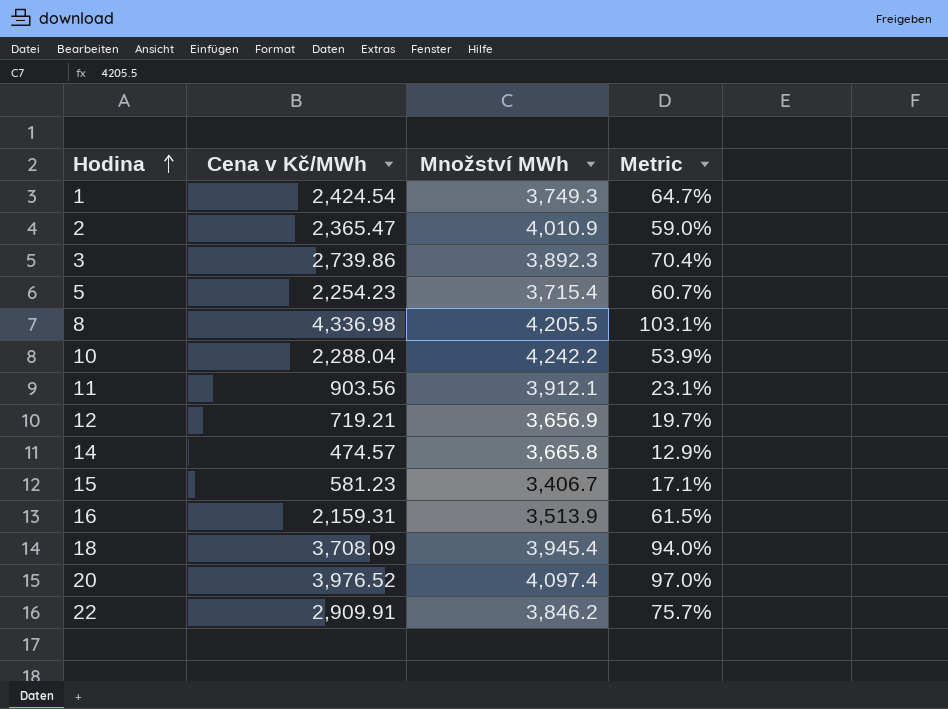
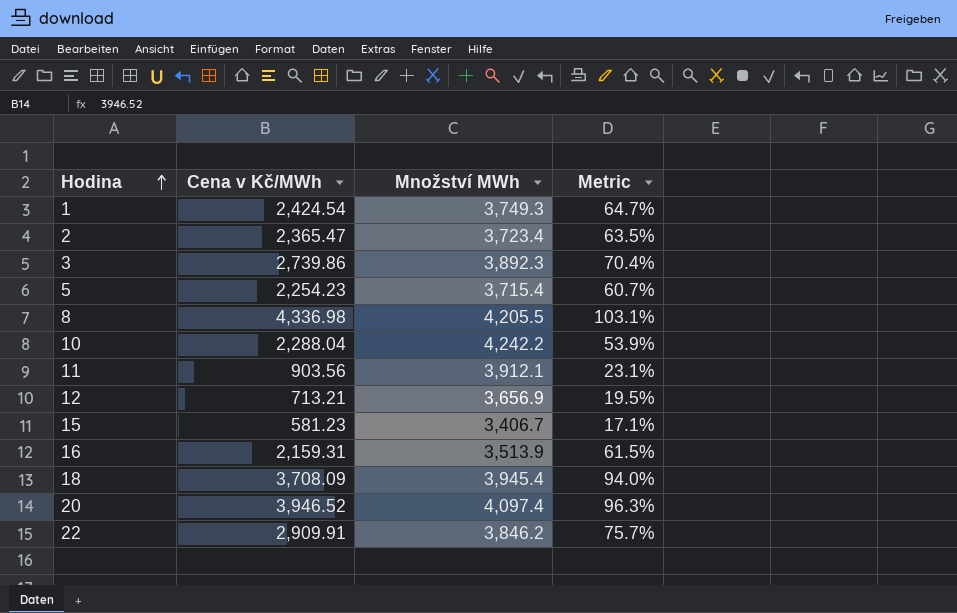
row 14: 474.57 | 3,665.8 | 12.9% -> none
2 | Množství MWh: 4,010.9 -> 3,723.4
2 | Metric: 59.0% -> 63.5%
12 | Cena v Kč/MWh: 719.21 -> 713.21
12 | Metric: 19.7% -> 19.5%
20 | Cena v Kč/MWh: 3,976.52 -> 3,946.52
20 | Metric: 97.0% -> 96.3%

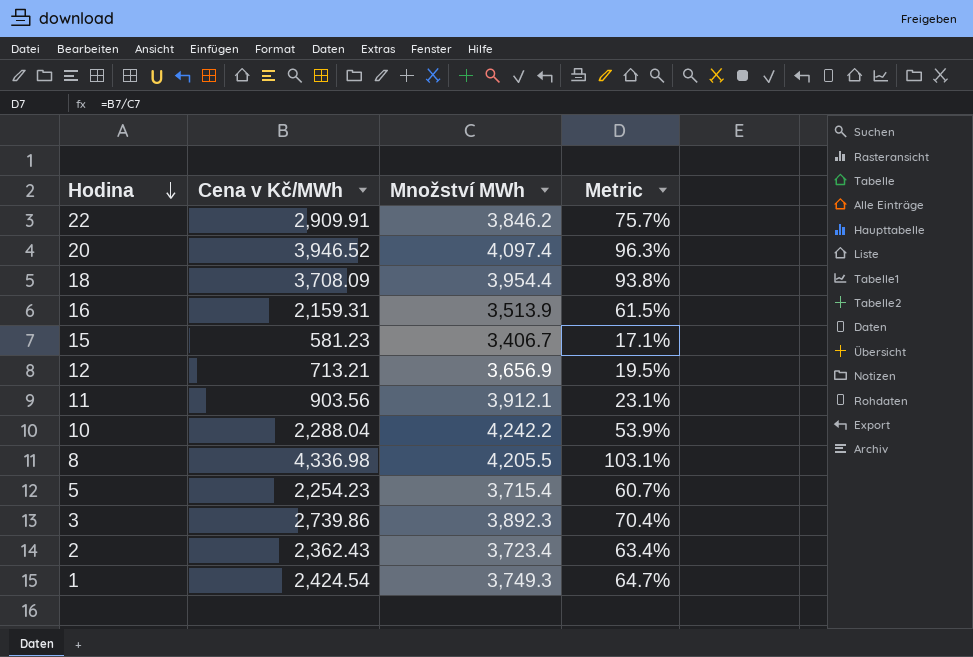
row order: Hodina ascending -> Hodina descending
18 | Množství MWh: 3,945.4 -> 3,954.4
18 | Metric: 94.0% -> 93.8%
2 | Cena v Kč/MWh: 2,365.47 -> 2,362.43
2 | Metric: 63.5% -> 63.4%

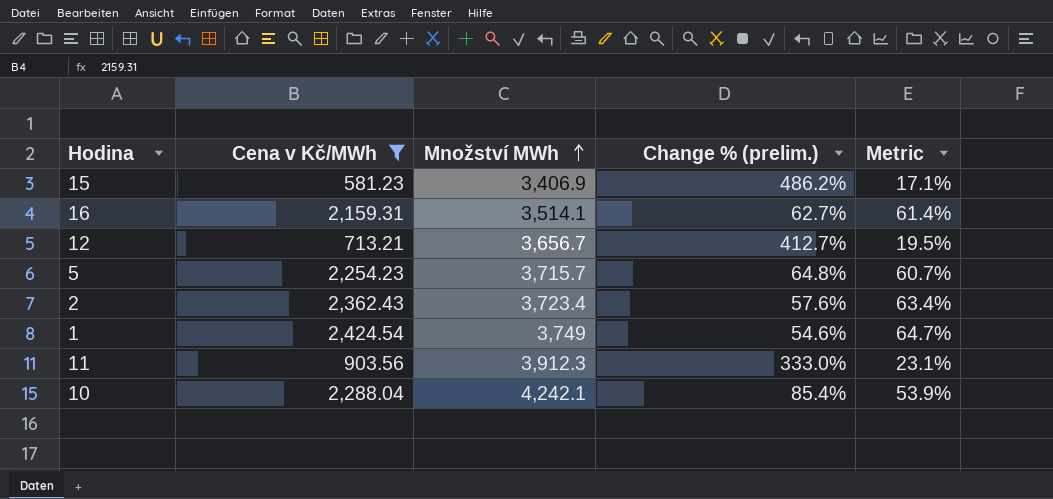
filter: none -> Cena v Kč/MWh <= 2,424.54
row order: Hodina descending -> Množství MWh ascending
column Change % (prelim.) | formula: none -> ([Množství MWh] - [Cena v Kč/MWh]) / [Cena v Kč/MWh]
15 | Množství MWh: 3,406.7 -> 3,406.9
16 | Množství MWh: 3,513.9 -> 3,514.1
16 | Metric: 61.5% -> 61.4%
12 | Množství MWh: 3,656.9 -> 3,656.7
5 | Množství MWh: 3,715.4 -> 3,715.7
1 | Množství MWh: 3,749.3 -> 3,749
11 | Množství MWh: 3,912.1 -> 3,912.3
10 | Množství MWh: 4,242.2 -> 4,242.1

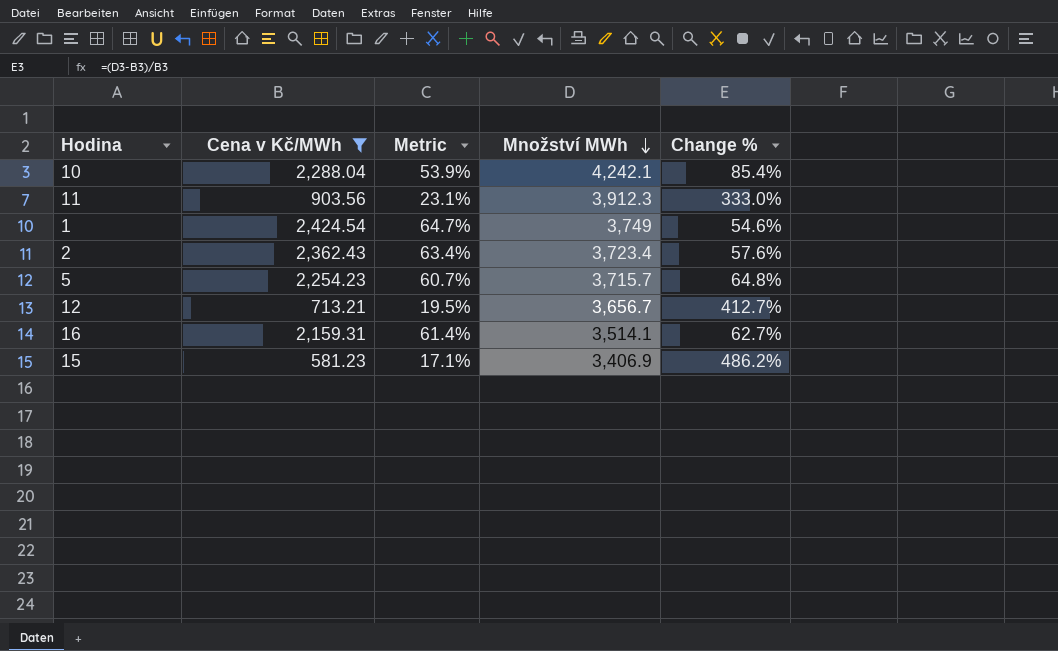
row order: Množství MWh ascending -> Množství MWh descending
column Metric | position: 5 -> 3
column name: Change % (prelim.) -> Change %

